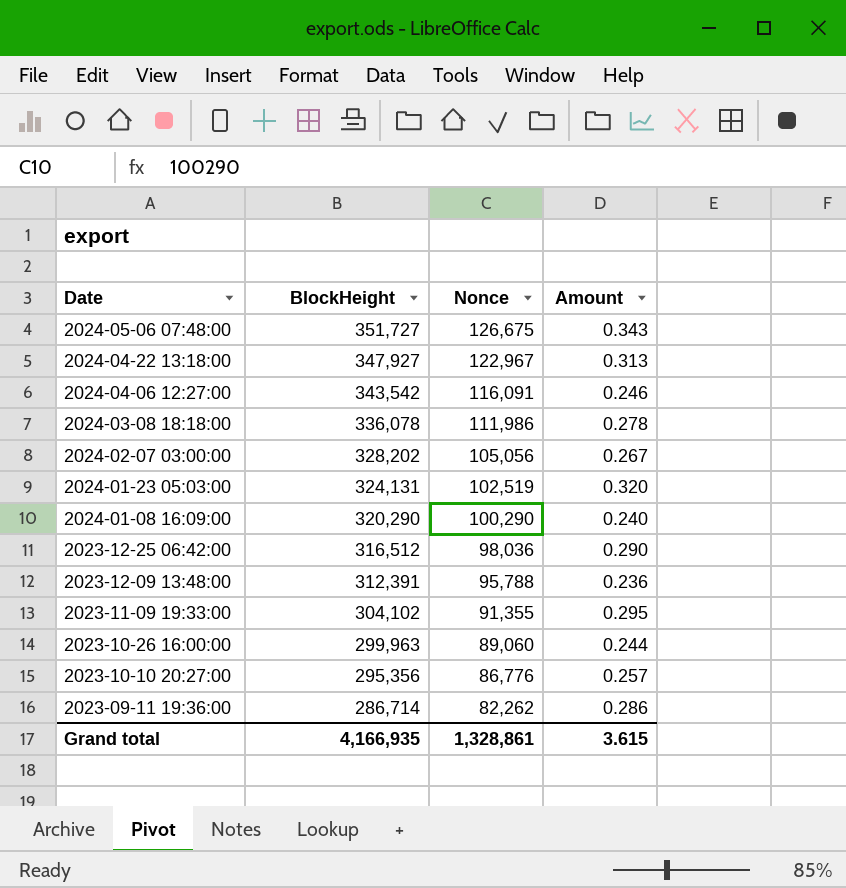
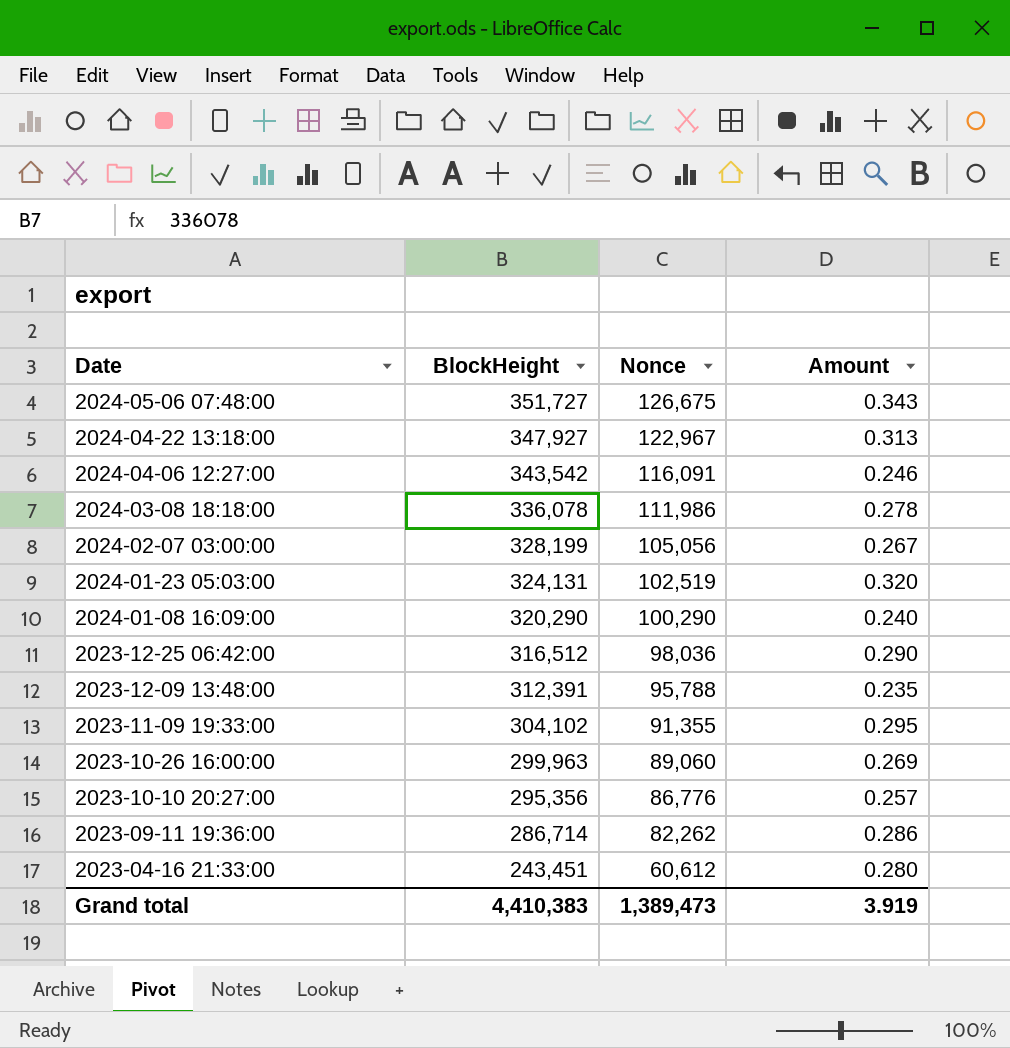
2024-02-07 03:00:00 | BlockHeight: 328,202 -> 328,199
2023-12-09 13:48:00 | Amount: 0.236 -> 0.235
2023-10-26 16:00:00 | Amount: 0.244 -> 0.269
row 2023-04-16 21:33:00: none -> 243,451 | 60,612 | 0.280
Grand total | BlockHeight: 4,166,935 -> 4,410,383
Grand total | Nonce: 1,328,861 -> 1,389,473
Grand total | Amount: 3.615 -> 3.919

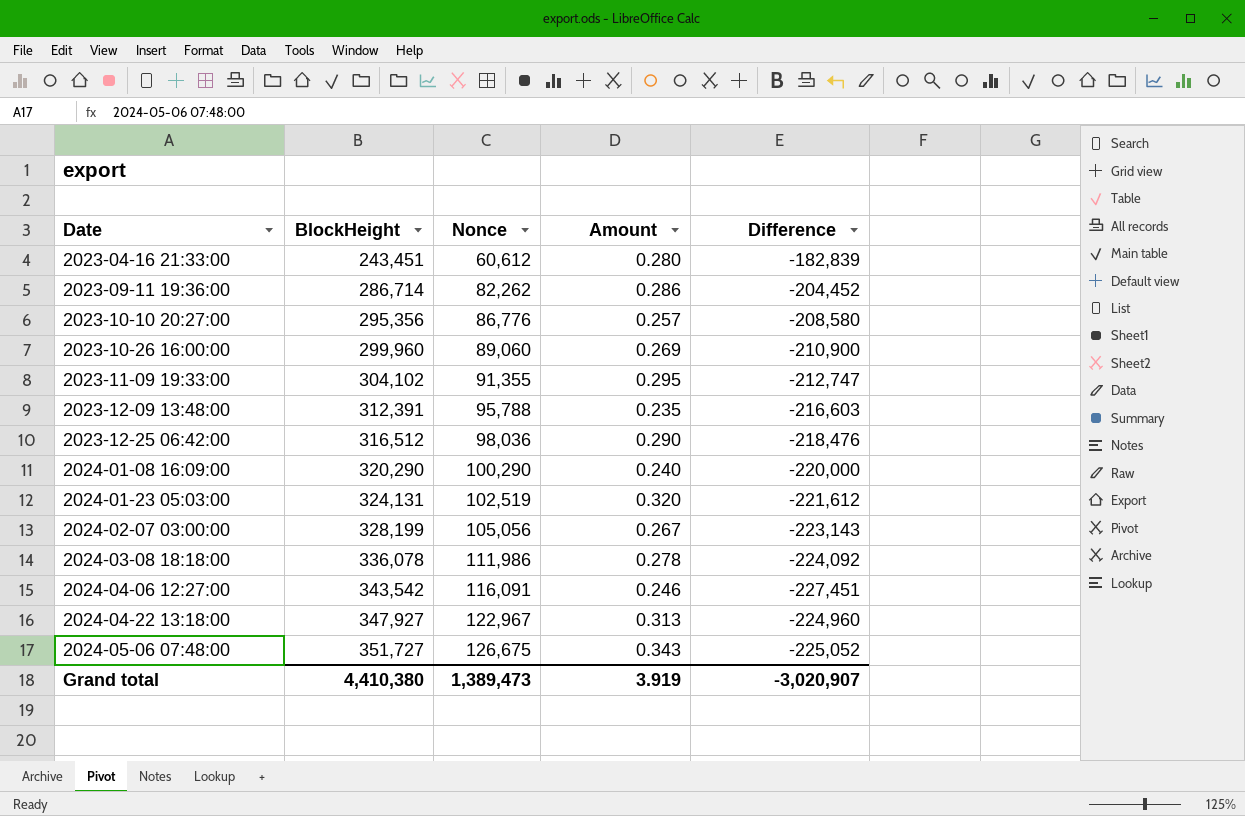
row order: Date descending -> Date ascending
column Difference | formula: none -> [Nonce] - [BlockHeight]
2023-10-26 16:00:00 | BlockHeight: 299,963 -> 299,960
Grand total | BlockHeight: 4,410,383 -> 4,410,380

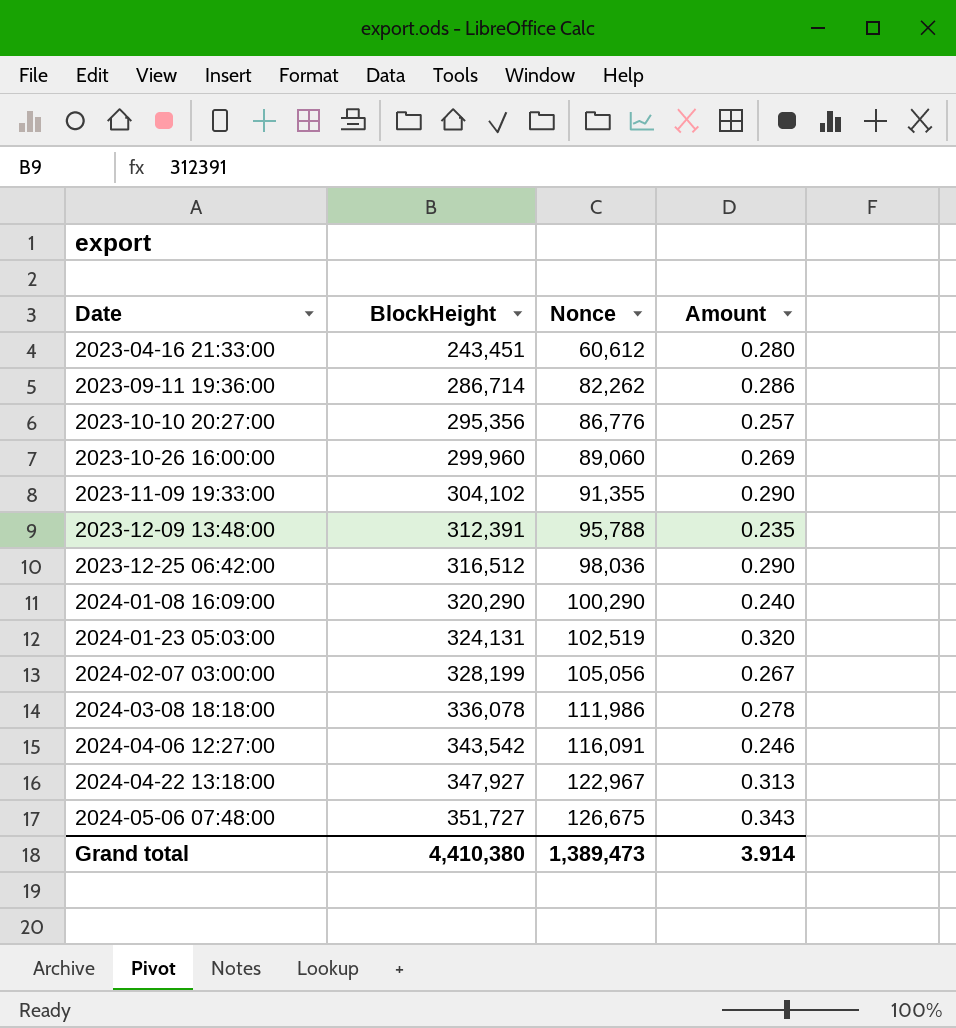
column Difference | formula: [Nonce] - [BlockHeight] -> none
2023-11-09 19:33:00 | Amount: 0.295 -> 0.290
Grand total | Amount: 3.919 -> 3.914

